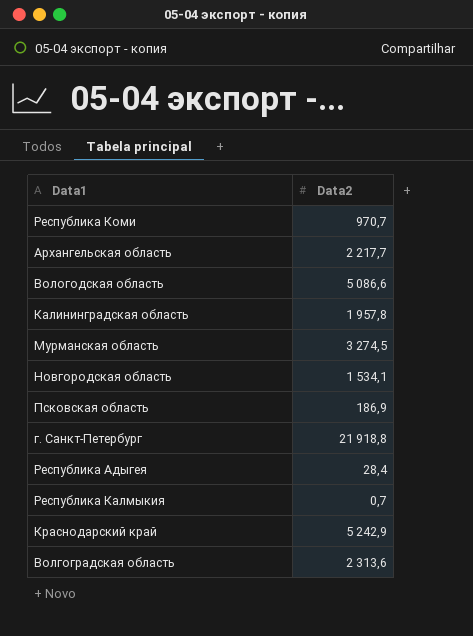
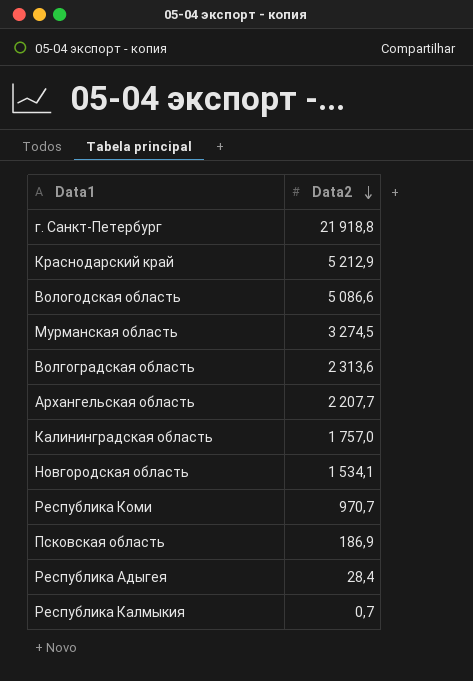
row order: none -> Data2 descending
Краснодарский край | Data2: 5 242,9 -> 5 212,9
Архангельская область | Data2: 2 217,7 -> 2 207,7
Калининградская область | Data2: 1 957,8 -> 1 757,0

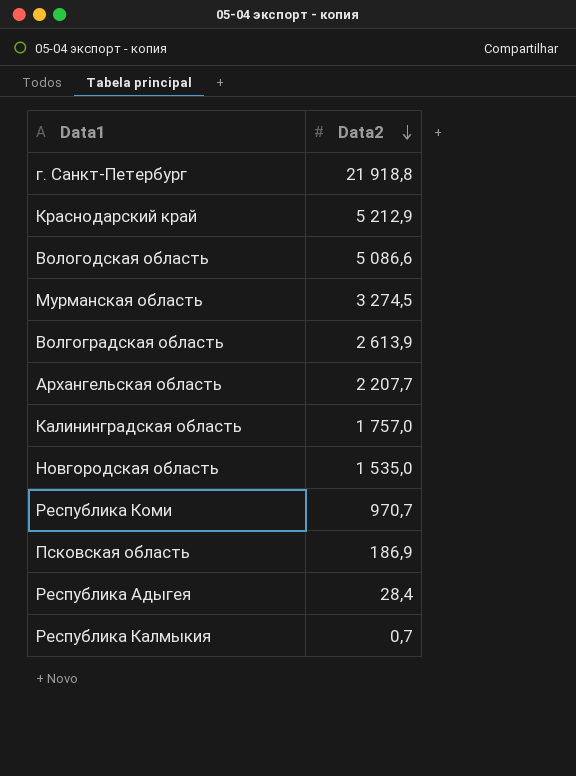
Волгоградская область | Data2: 2 313,6 -> 2 613,9
Новгородская область | Data2: 1 534,1 -> 1 535,0

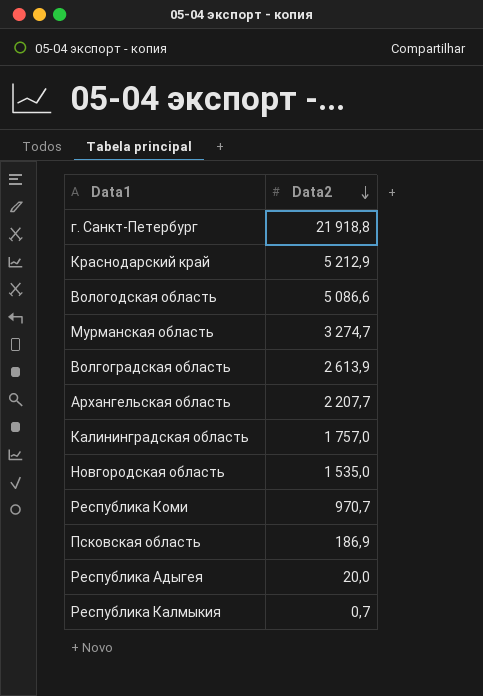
Мурманская область | Data2: 3 274,5 -> 3 274,7
Республика Адыгея | Data2: 28,4 -> 20,0

